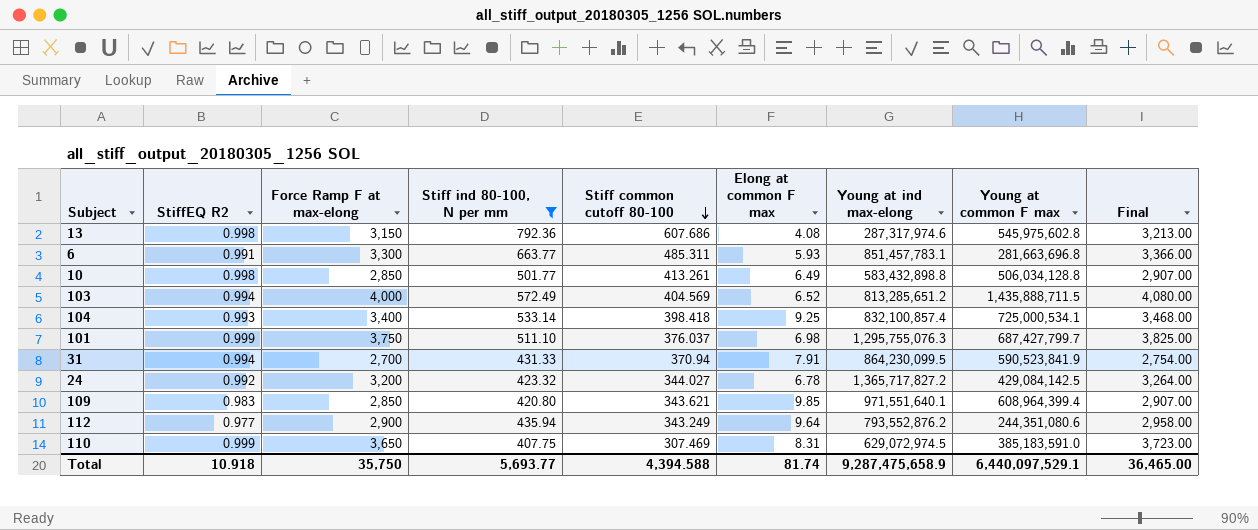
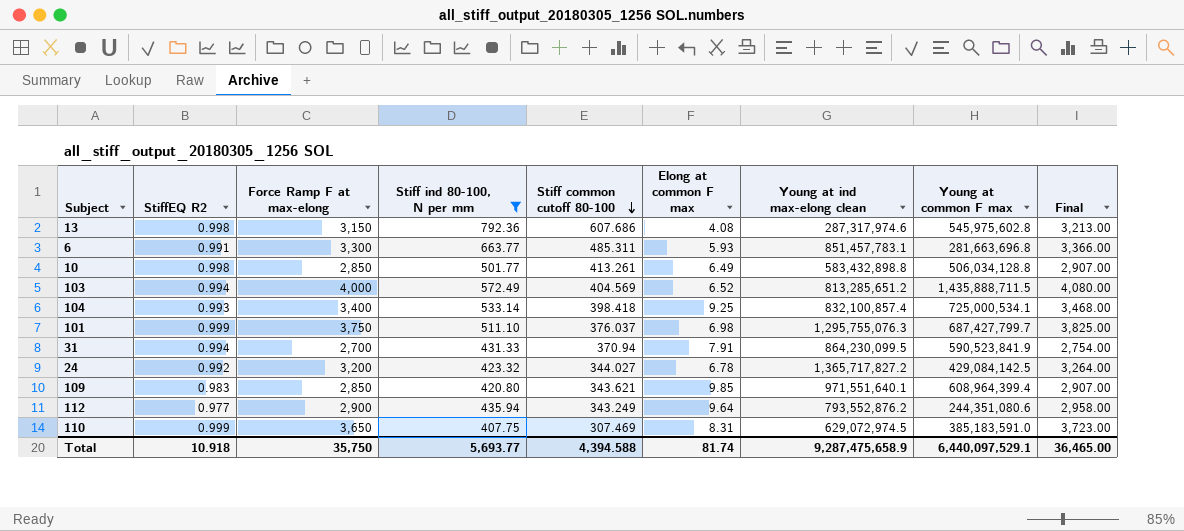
column name: Young at ind max-elong -> Young at ind max-elong clean

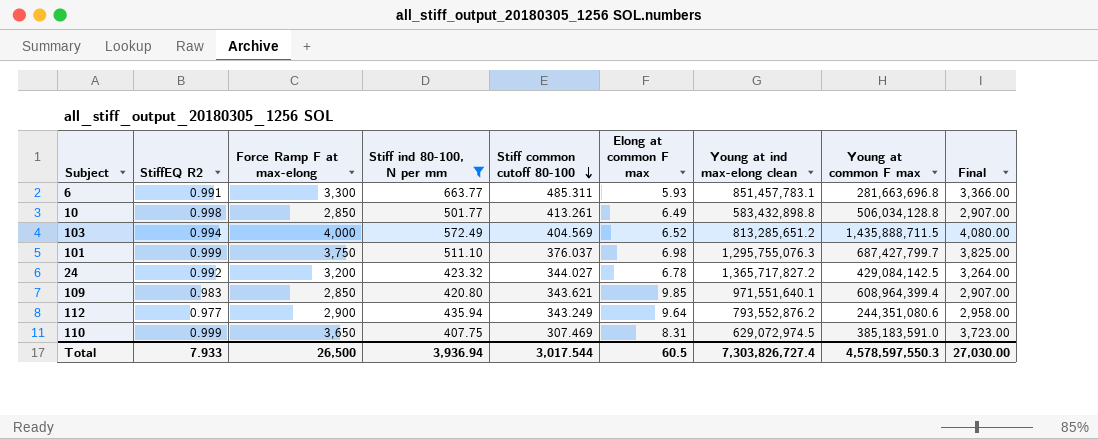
row 13: 0.998 | 3,150 | 792.36 | 607.686 | 4.08 | 287,317,974.6 | 545,975,602.8 | 3,213.00 -> none
row 104: 0.993 | 3,400 | 533.14 | 398.418 | 9.25 | 832,100,857.4 | 725,000,534.1 | 3,468.00 -> none
row 31: 0.994 | 2,700 | 431.33 | 370.94 | 7.91 | 864,230,099.5 | 590,523,841.9 | 2,754.00 -> none
Total | StiffEQ R2: 10.918 -> 7.933
Total | Force Ramp F at max-elong: 35,750 -> 26,500
Total | Stiff ind 80-100, N per mm: 5,693.77 -> 3,936.94
Total | Stiff common cutoff 80-100: 4,394.588 -> 3,017.544
Total | Elong at common F max: 81.74 -> 60.5
Total | Young at ind max-elong clean: 9,287,475,658.9 -> 7,303,826,727.4
Total | Young at common F max: 6,440,097,529.1 -> 4,578,597,550.3
Total | Final: 36,465.00 -> 27,030.00

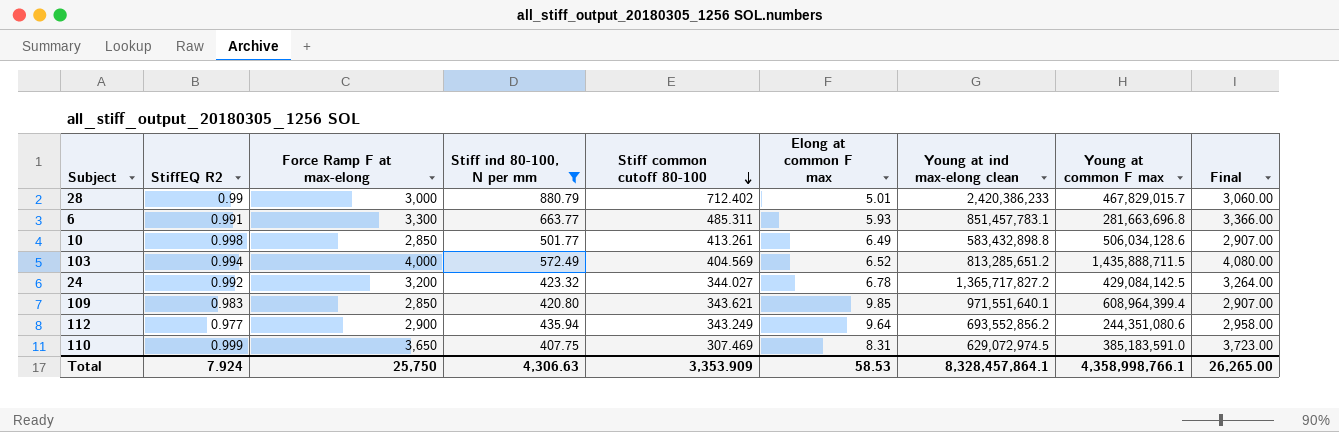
row 101: 0.999 | 3,750 | 511.10 | 376.037 | 6.98 | 1,295,755,076.3 | 687,427,799.7 | 3,825.00 -> none
row 28: none -> 0.99 | 3,000 | 880.79 | 712.402 | 5.01 | 2,420,386,233 | 467,829,015.7 | 3,060.00
10 | Young at common F max: 506,034,128.8 -> 506,034,128.6
112 | Young at ind max-elong clean: 793,552,876.2 -> 693,552,856.2
Total | StiffEQ R2: 7.933 -> 7.924
Total | Force Ramp F at max-elong: 26,500 -> 25,750
Total | Stiff ind 80-100, N per mm: 3,936.94 -> 4,306.63
Total | Stiff common cutoff 80-100: 3,017.544 -> 3,353.909
Total | Elong at common F max: 60.5 -> 58.53
Total | Young at ind max-elong clean: 7,303,826,727.4 -> 8,328,457,864.1
Total | Young at common F max: 4,578,597,550.3 -> 4,358,998,766.1
Total | Final: 27,030.00 -> 26,265.00

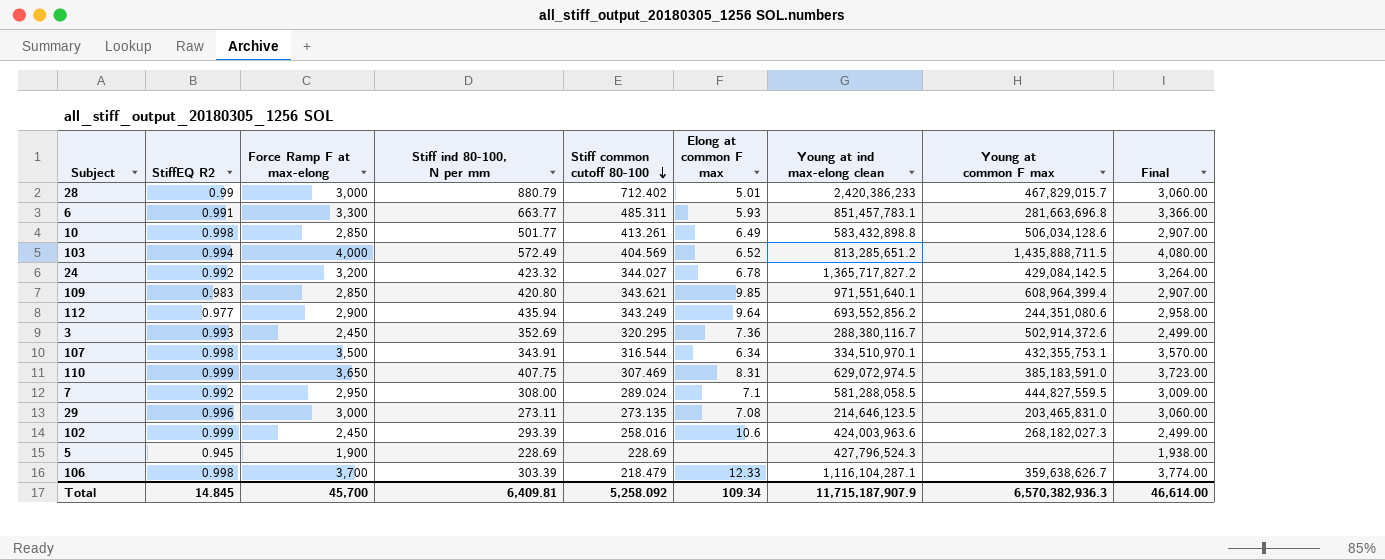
filter: Stiff ind 80-100, N per mm >= 407.75 -> none
Total | StiffEQ R2: 7.924 -> 14.845
Total | Force Ramp F at max-elong: 25,750 -> 45,700
Total | Stiff ind 80-100, N per mm: 4,306.63 -> 6,409.81
Total | Stiff common cutoff 80-100: 3,353.909 -> 5,258.092
Total | Elong at common F max: 58.53 -> 109.34
Total | Young at ind max-elong clean: 8,328,457,864.1 -> 11,715,187,907.9
Total | Young at common F max: 4,358,998,766.1 -> 6,570,382,936.3
Total | Final: 26,265.00 -> 46,614.00

